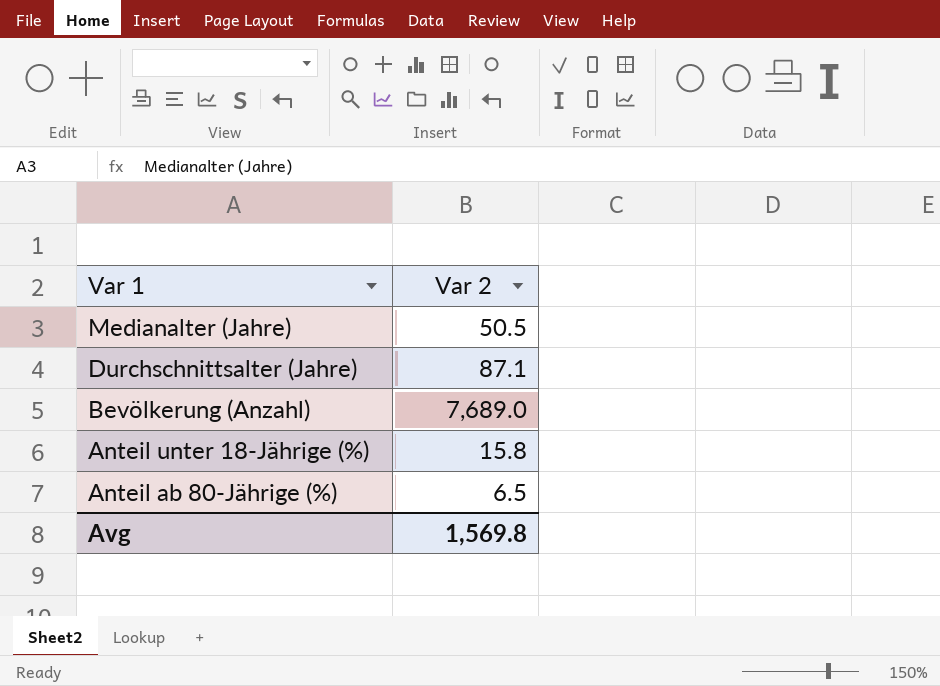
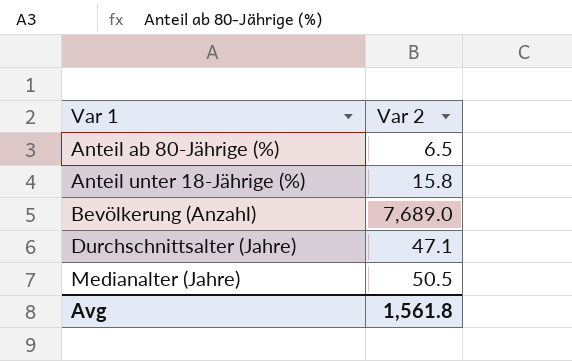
row order: Var 1 descending -> Var 1 ascending
Durchschnittsalter (Jahre) | Var 2: 87.1 -> 47.1
Avg | Var 2: 1,569.8 -> 1,561.8

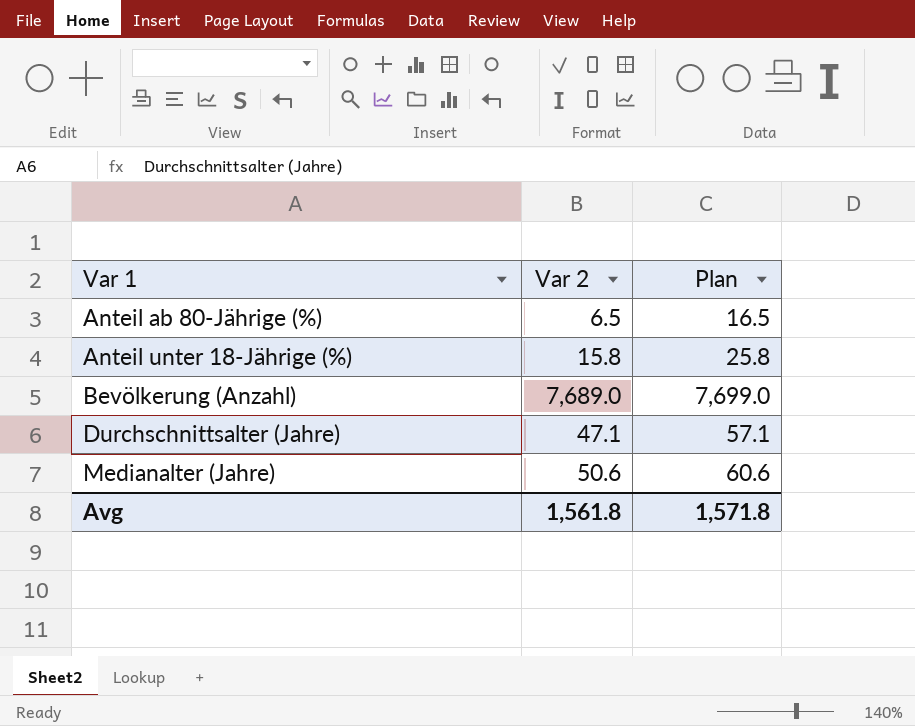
column Plan | formula: none -> [Var 2] + 10
Medianalter (Jahre) | Var 2: 50.5 -> 50.6

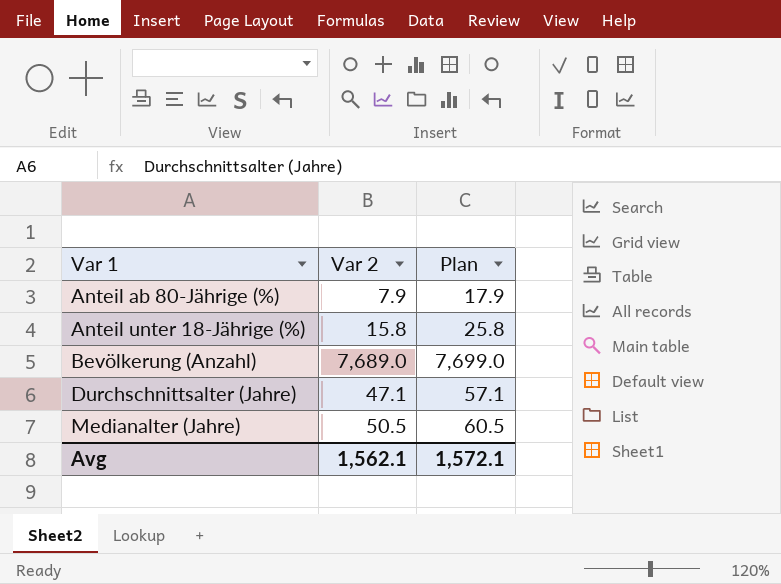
Anteil ab 80-Jährige (%) | Var 2: 6.5 -> 7.9
Anteil ab 80-Jährige (%) | Plan: 16.5 -> 17.9
Medianalter (Jahre) | Var 2: 50.6 -> 50.5
Medianalter (Jahre) | Plan: 60.6 -> 60.5
Avg | Var 2: 1,561.8 -> 1,562.1
Avg | Plan: 1,571.8 -> 1,572.1

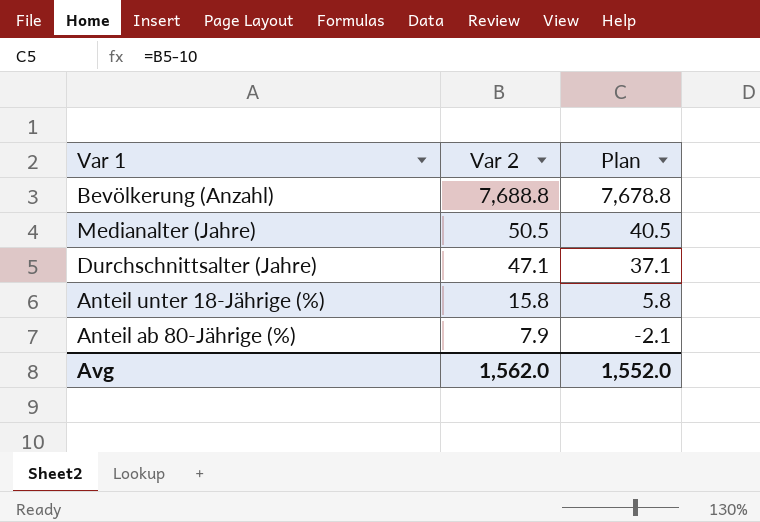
row order: Var 1 ascending -> Var 2 descending
column Plan | formula: [Var 2] + 10 -> [Var 2] - 10
Bevölkerung (Anzahl) | Var 2: 7,689.0 -> 7,688.8
Avg | Var 2: 1,562.1 -> 1,562.0
Avg | Plan: 1,572.1 -> 1,552.0

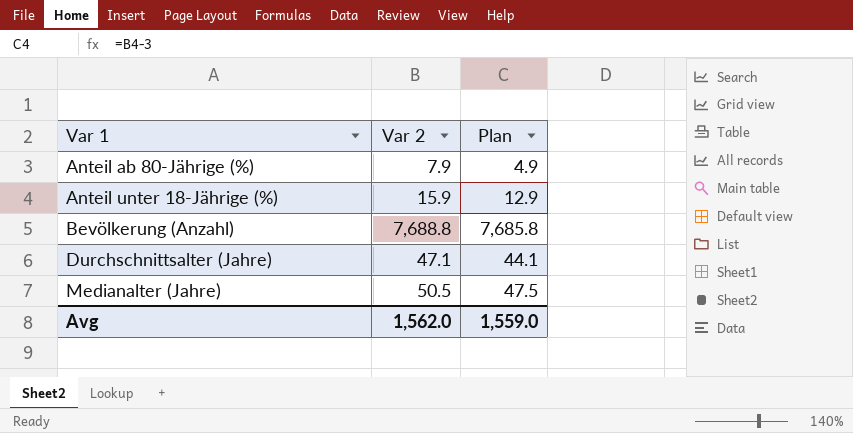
row order: Var 2 descending -> Var 1 ascending
column Plan | formula: [Var 2] - 10 -> [Var 2] - 3
Anteil unter 18-Jährige (%) | Var 2: 15.8 -> 15.9
Avg | Plan: 1,552.0 -> 1,559.0

